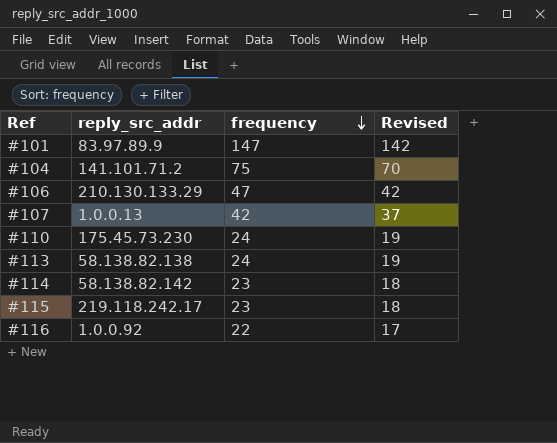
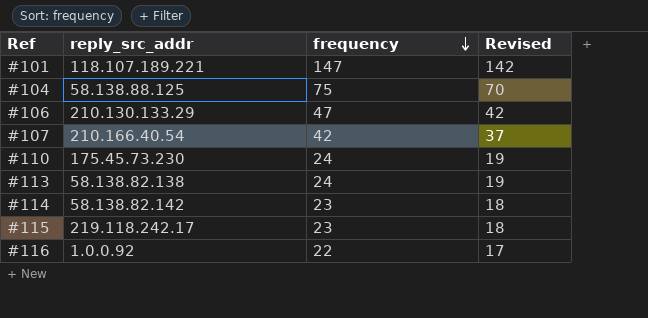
#101 | reply_src_addr: 83.97.89.9 -> 118.107.189.221
#104 | reply_src_addr: 141.101.71.2 -> 58.138.88.125
#107 | reply_src_addr: 1.0.0.13 -> 210.166.40.54

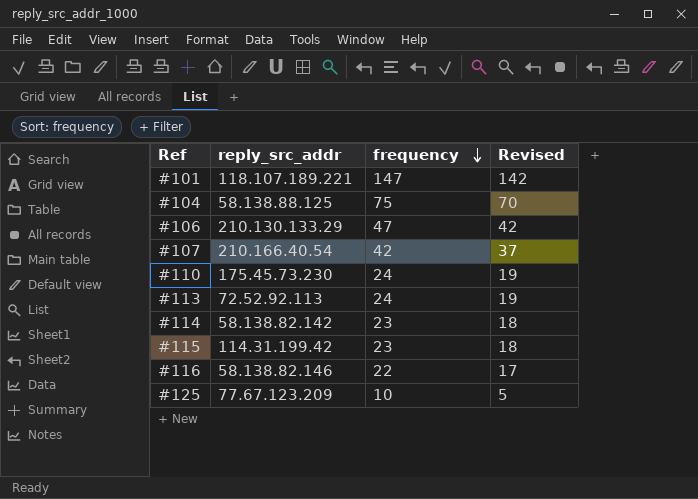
#113 | reply_src_addr: 58.138.82.138 -> 72.52.92.113
#115 | reply_src_addr: 219.118.242.17 -> 114.31.199.42
#116 | reply_src_addr: 1.0.0.92 -> 58.138.82.146
row #125: none -> 77.67.123.209 | 10 | 5

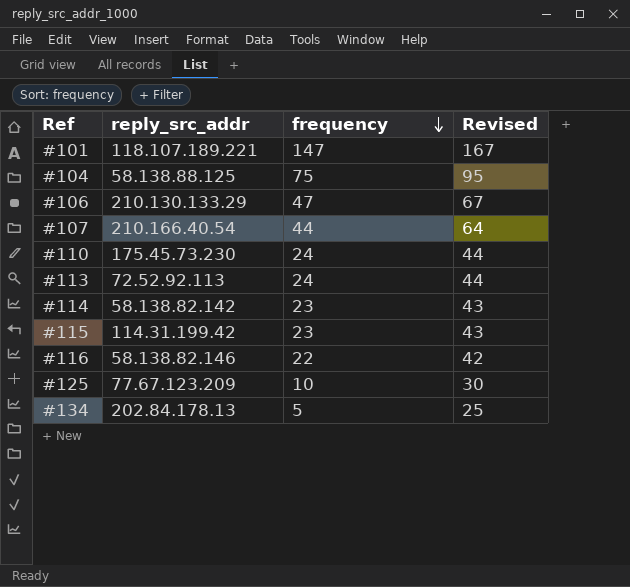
column Revised | formula: [frequency] - 5 -> [frequency] + 20
#107 | frequency: 42 -> 44
row #134: none -> 202.84.178.13 | 5 | 25

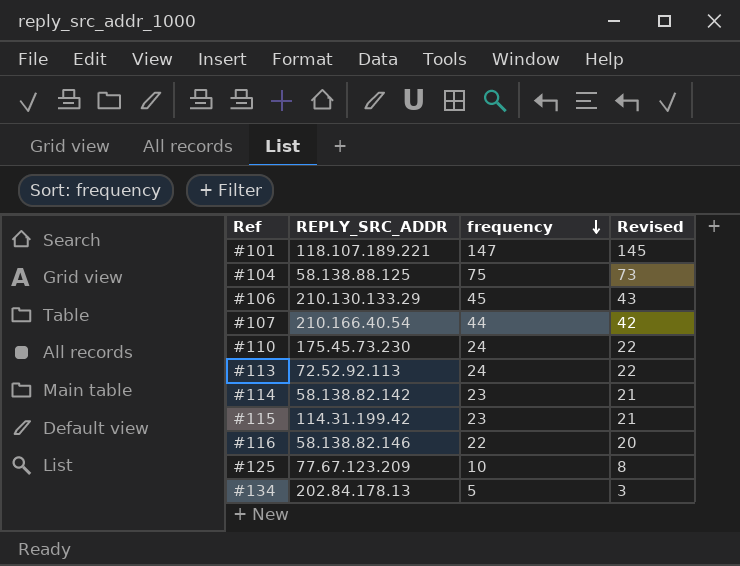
column name: reply_src_addr -> REPLY_SRC_ADDR
column Revised | formula: [frequency] + 20 -> [frequency] - 2
#106 | frequency: 47 -> 45

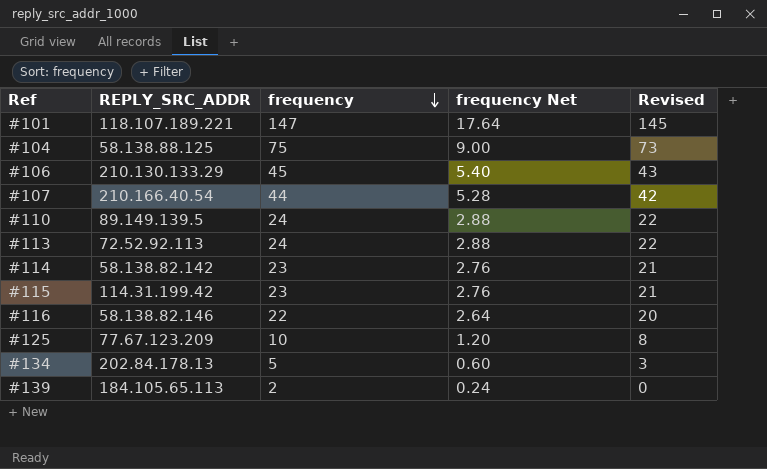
column frequency Net | formula: none -> [frequency] * 0.12
#110 | REPLY_SRC_ADDR: 175.45.73.230 -> 89.149.139.5
row #139: none -> 184.105.65.113 | 2 | 0.24 | 0

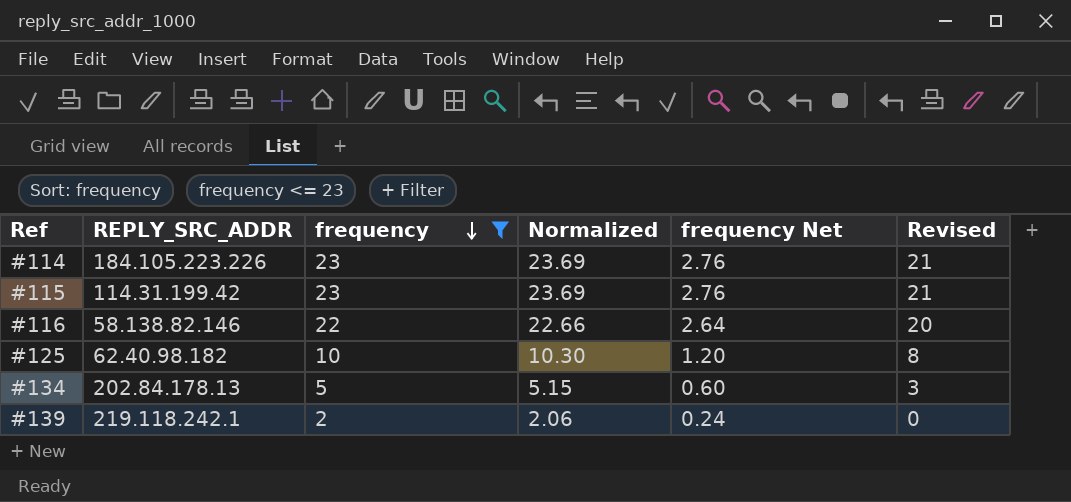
filter: none -> frequency <= 23
column Normalized | formula: none -> [frequency] * 1.03
#114 | REPLY_SRC_ADDR: 58.138.82.142 -> 184.105.223.226
#125 | REPLY_SRC_ADDR: 77.67.123.209 -> 62.40.98.182
#139 | REPLY_SRC_ADDR: 184.105.65.113 -> 219.118.242.1

